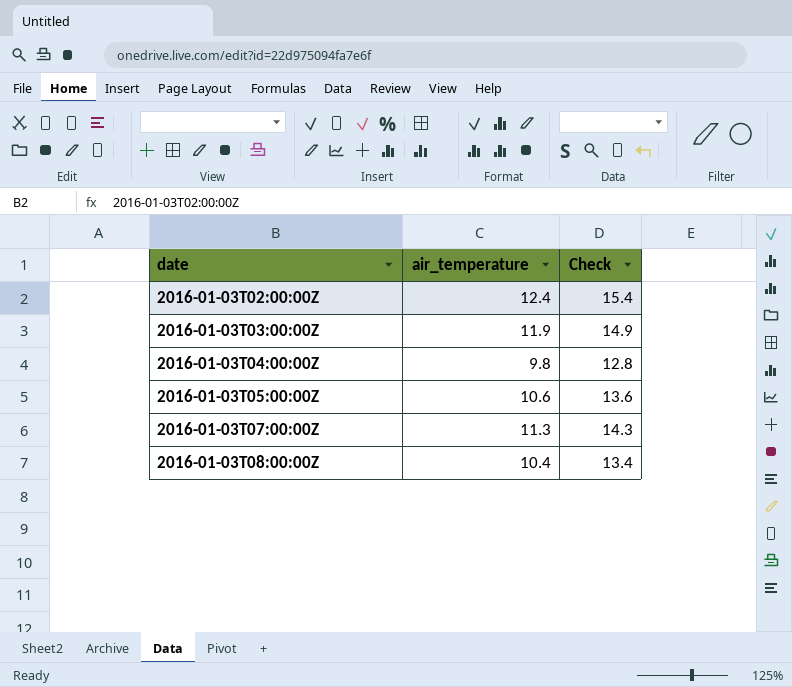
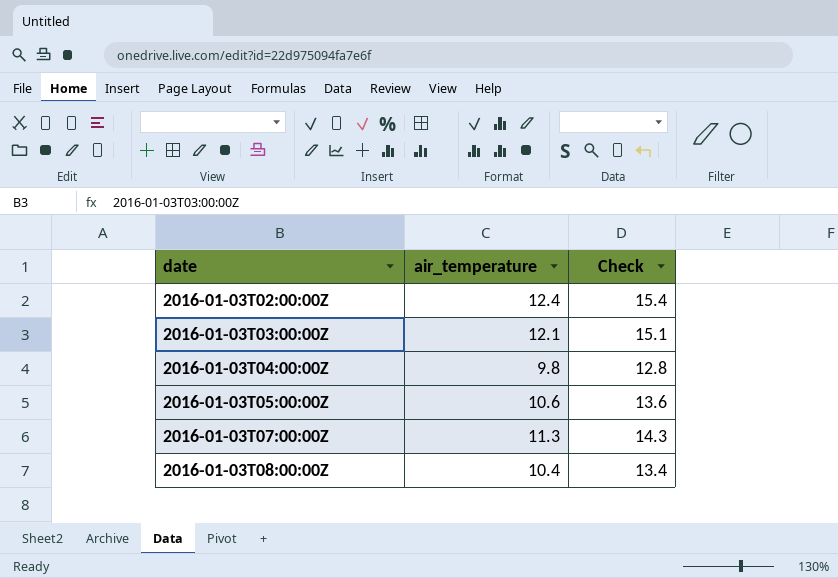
2016-01-03T03:00:00Z | air_temperature: 11.9 -> 12.1
2016-01-03T03:00:00Z | Check: 14.9 -> 15.1

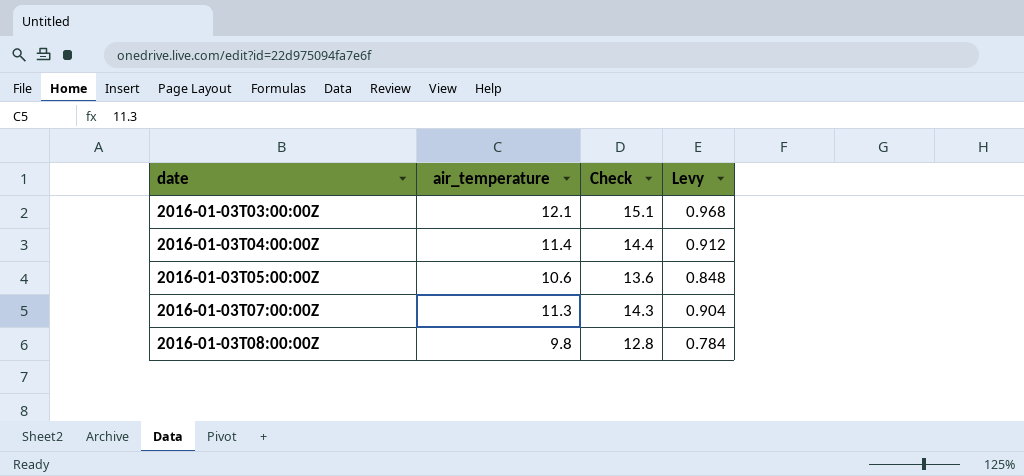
column Levy | formula: none -> [air_temperature] * 0.08
row 2016-01-03T02:00:00Z: 12.4 | 15.4 -> none
2016-01-03T04:00:00Z | air_temperature: 9.8 -> 11.4
2016-01-03T04:00:00Z | Check: 12.8 -> 14.4
2016-01-03T08:00:00Z | air_temperature: 10.4 -> 9.8
2016-01-03T08:00:00Z | Check: 13.4 -> 12.8

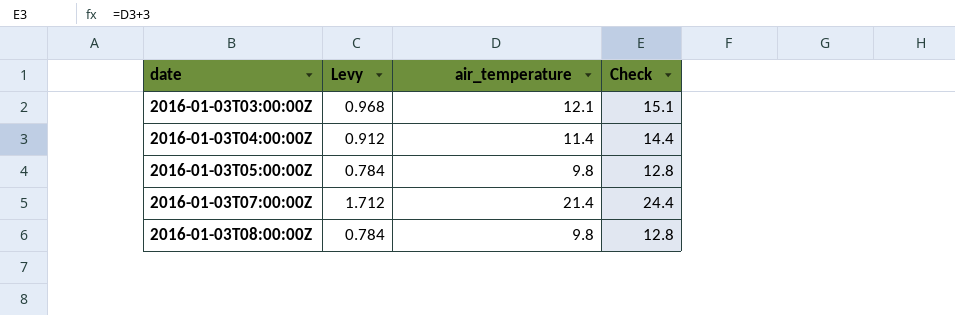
column Levy | position: 4 -> 2
2016-01-03T05:00:00Z | Levy: 0.848 -> 0.784
2016-01-03T05:00:00Z | air_temperature: 10.6 -> 9.8
2016-01-03T05:00:00Z | Check: 13.6 -> 12.8
2016-01-03T07:00:00Z | Levy: 0.904 -> 1.712
2016-01-03T07:00:00Z | air_temperature: 11.3 -> 21.4
2016-01-03T07:00:00Z | Check: 14.3 -> 24.4

